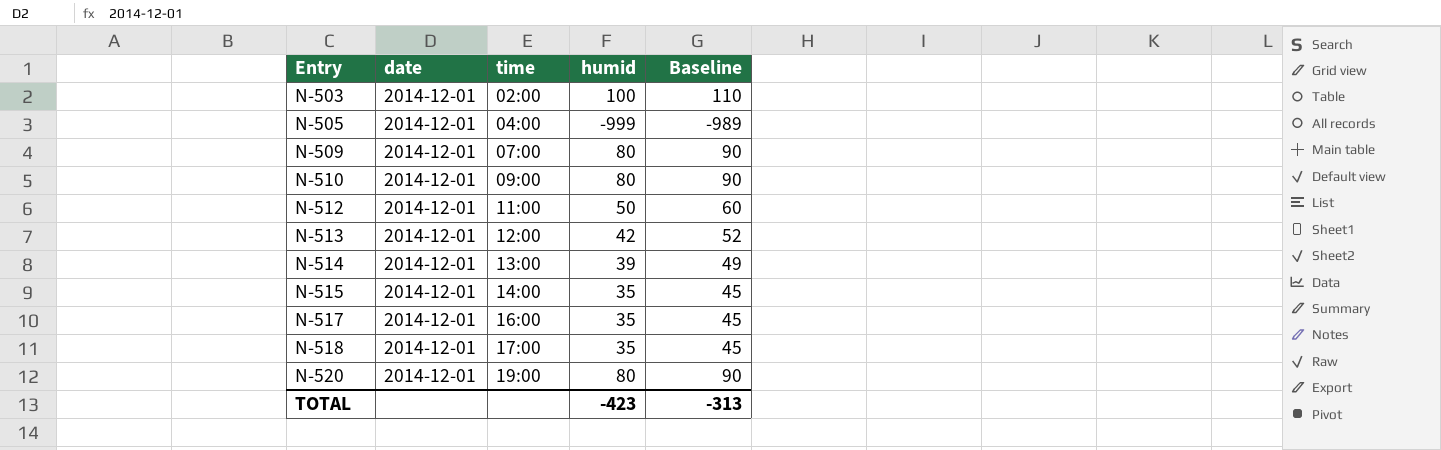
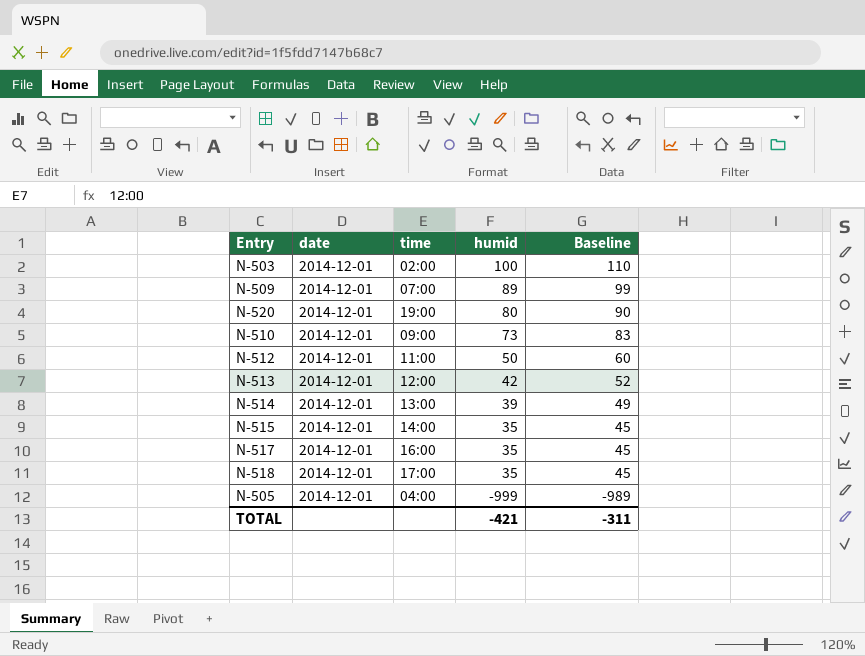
row order: Entry ascending -> humid descending
N-509 | humid: 80 -> 89
N-509 | Baseline: 90 -> 99
N-510 | humid: 80 -> 73
N-510 | Baseline: 90 -> 83
TOTAL | humid: -423 -> -421
TOTAL | Baseline: -313 -> -311

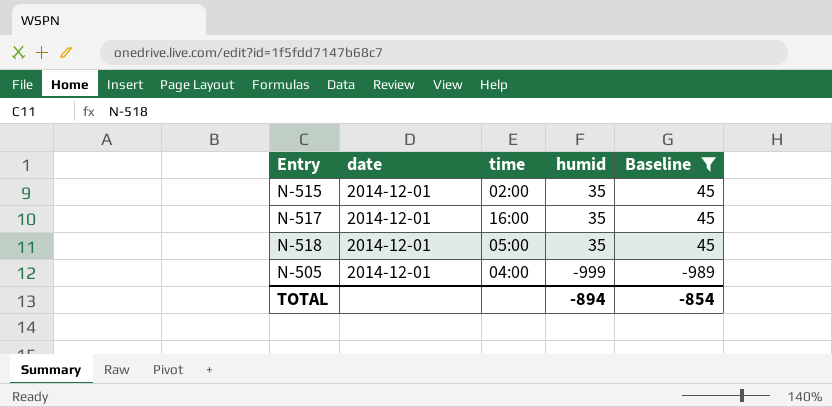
filter: none -> Baseline <= 45
N-515 | time: 14:00 -> 02:00
N-518 | time: 17:00 -> 05:00
TOTAL | humid: -421 -> -894
TOTAL | Baseline: -311 -> -854

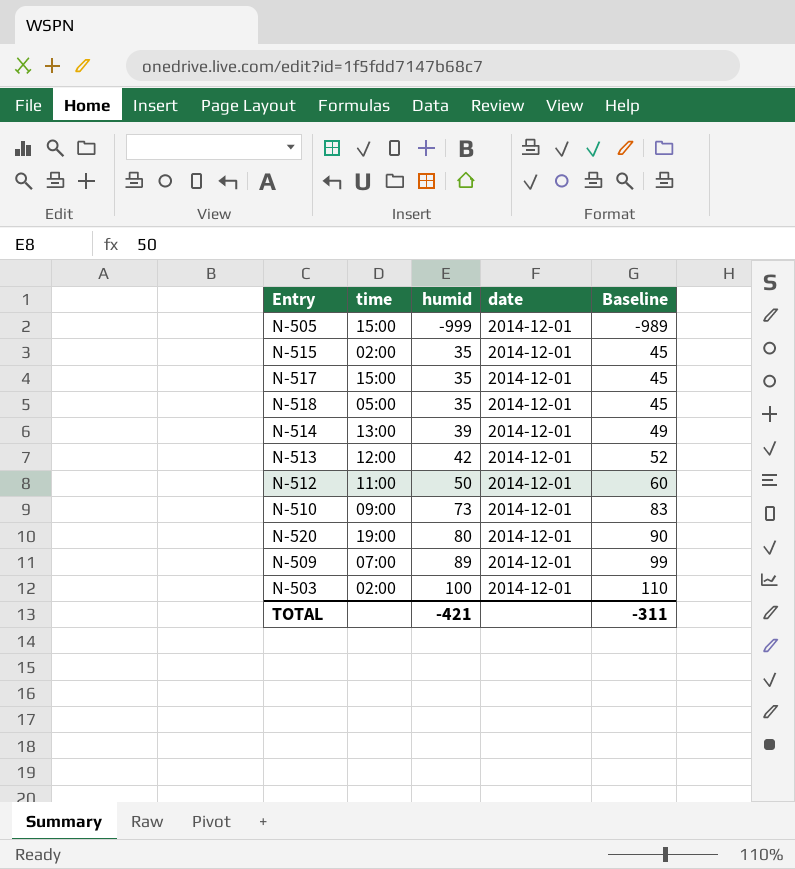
filter: Baseline <= 45 -> none
row order: humid descending -> humid ascending
column date | position: 2 -> 4
N-505 | time: 04:00 -> 15:00
N-517 | time: 16:00 -> 15:00
TOTAL | humid: -894 -> -421
TOTAL | Baseline: -854 -> -311

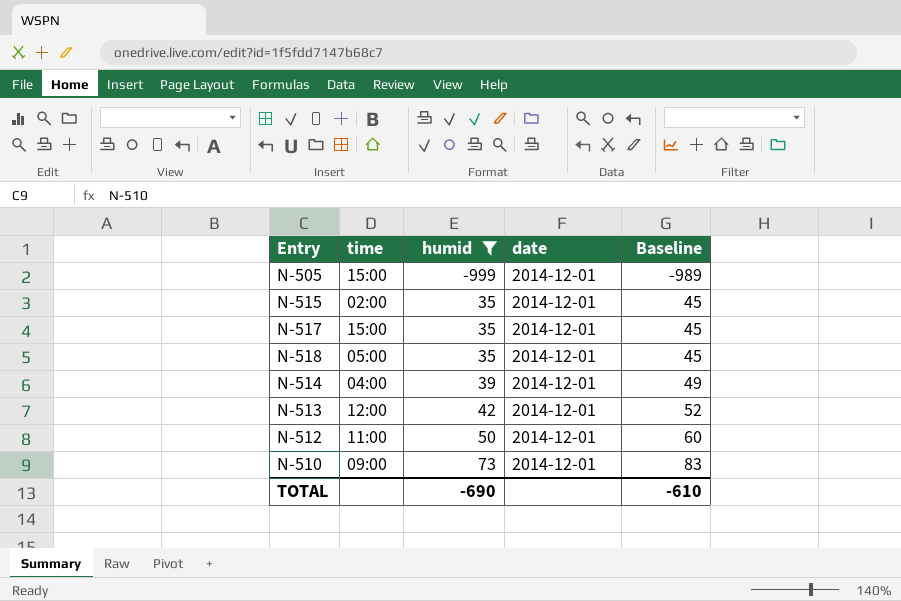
filter: none -> humid <= 73
N-514 | time: 13:00 -> 04:00
TOTAL | humid: -421 -> -690
TOTAL | Baseline: -311 -> -610

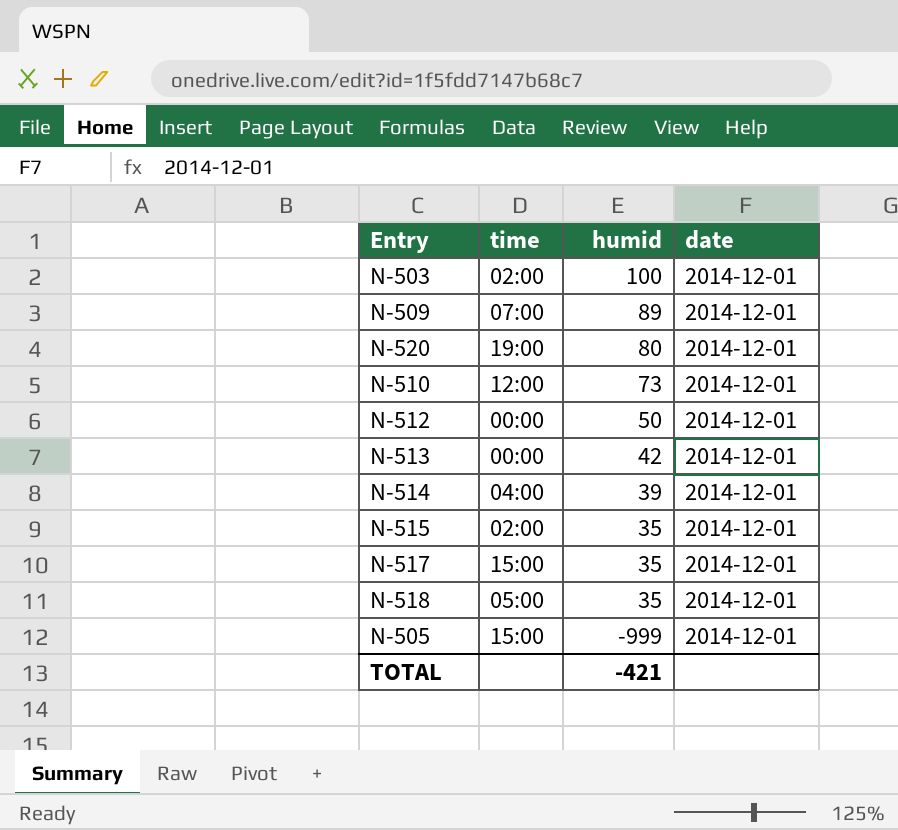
filter: humid <= 73 -> none
row order: humid ascending -> humid descending
column Baseline | formula: [humid] + 10 -> none
N-510 | time: 09:00 -> 12:00
N-512 | time: 11:00 -> 00:00
N-513 | time: 12:00 -> 00:00
TOTAL | humid: -690 -> -421

